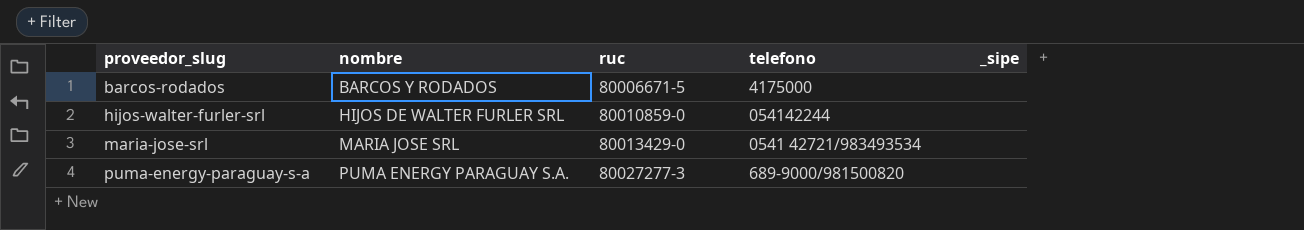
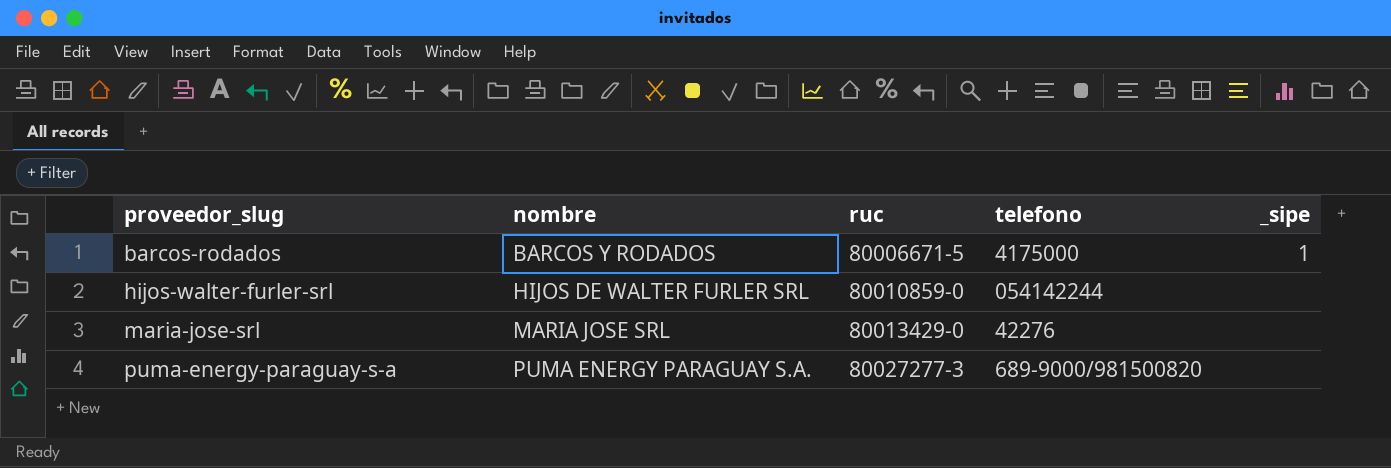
barcos-rodados | _sipe: none -> 1
maria-jose-srl | telefono: 0541 42721/983493534 -> 42276

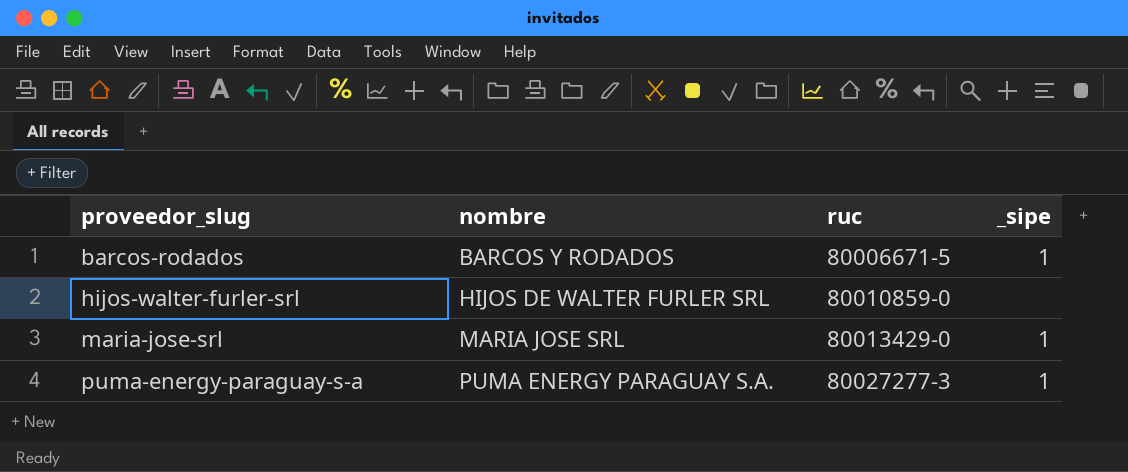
column telefono | position: 4 -> none
maria-jose-srl | _sipe: none -> 1
puma-energy-paraguay-s-a | _sipe: none -> 1

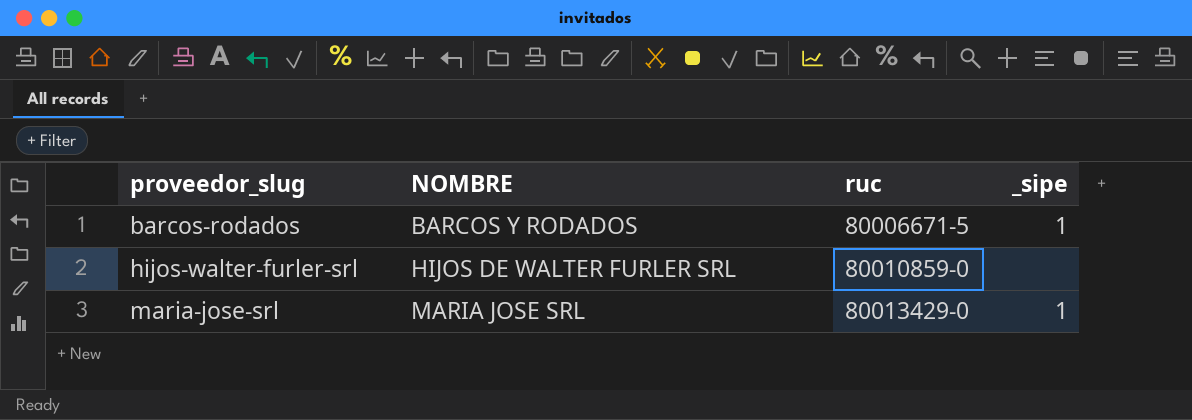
column name: nombre -> NOMBRE
row puma-energy-paraguay-s-a: PUMA ENERGY PARAGUAY S.A. | 80027277-3 | 1 -> none

